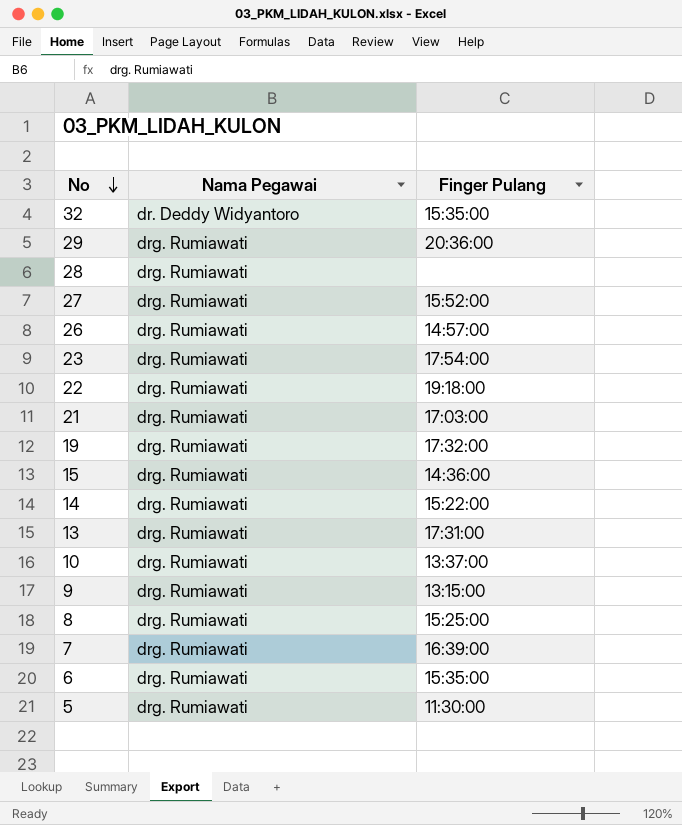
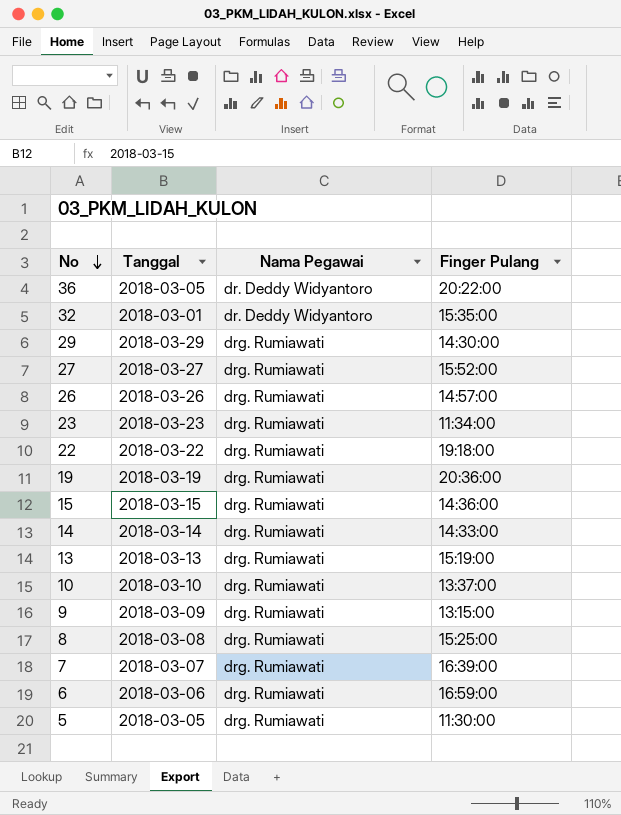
column Tanggal | position: none -> 2
row 28: drg. Rumiawati | none -> none
row 21: drg. Rumiawati | 17:03:00 -> none
row 36: none -> 2018-03-05 | dr. Deddy Widyantoro | 20:22:00
29 | Finger Pulang: 20:36:00 -> 14:30:00
23 | Finger Pulang: 17:54:00 -> 11:34:00
19 | Finger Pulang: 17:32:00 -> 20:36:00
14 | Finger Pulang: 15:22:00 -> 14:33:00
13 | Finger Pulang: 17:31:00 -> 15:19:00
6 | Finger Pulang: 15:35:00 -> 16:59:00

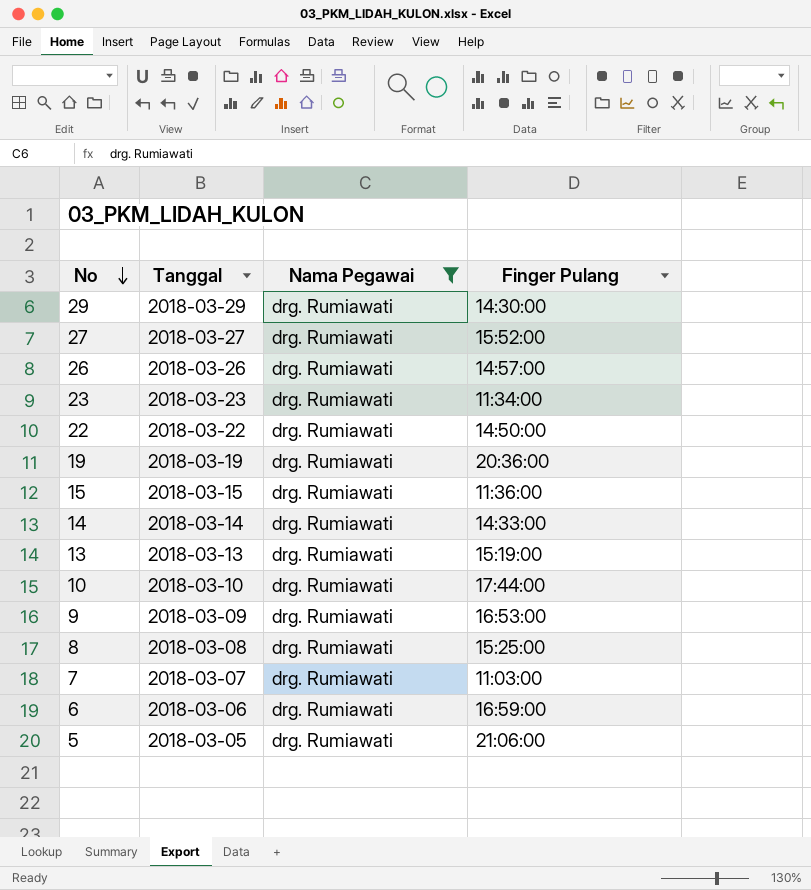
filter: none -> Nama Pegawai = drg. Rumiawati
22 | Finger Pulang: 19:18:00 -> 14:50:00
15 | Finger Pulang: 14:36:00 -> 11:36:00
10 | Finger Pulang: 13:37:00 -> 17:44:00
9 | Finger Pulang: 13:15:00 -> 16:53:00
7 | Finger Pulang: 16:39:00 -> 11:03:00
5 | Finger Pulang: 11:30:00 -> 21:06:00

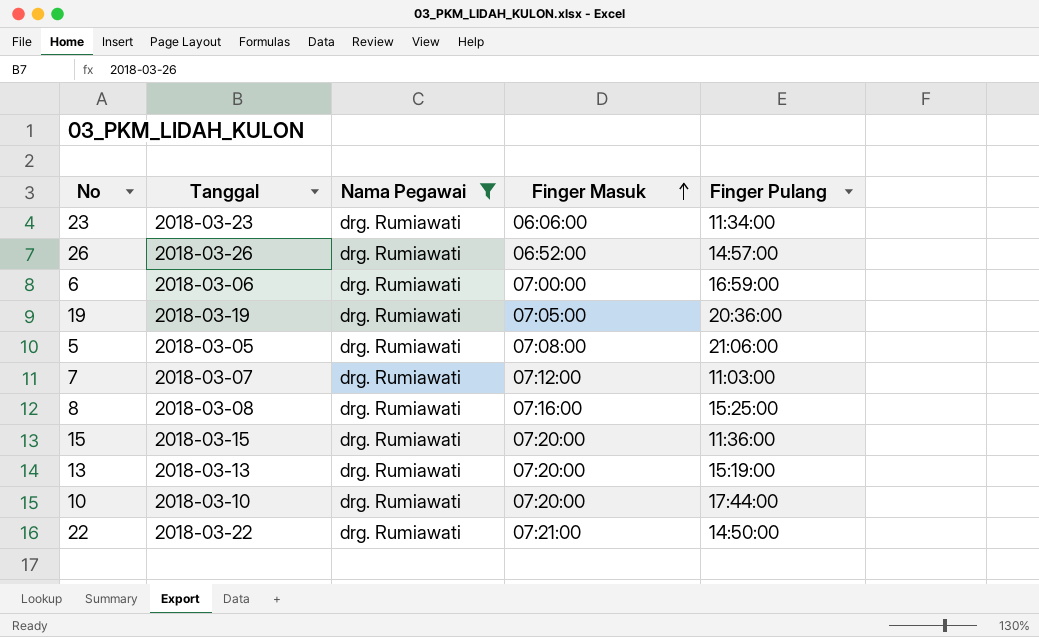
row order: No descending -> Finger Masuk ascending
column Finger Masuk | position: none -> 4
row 29: 2018-03-29 | drg. Rumiawati | 14:30:00 -> none
row 27: 2018-03-27 | drg. Rumiawati | 15:52:00 -> none
row 14: 2018-03-14 | drg. Rumiawati | 14:33:00 -> none
row 9: 2018-03-09 | drg. Rumiawati | 16:53:00 -> none

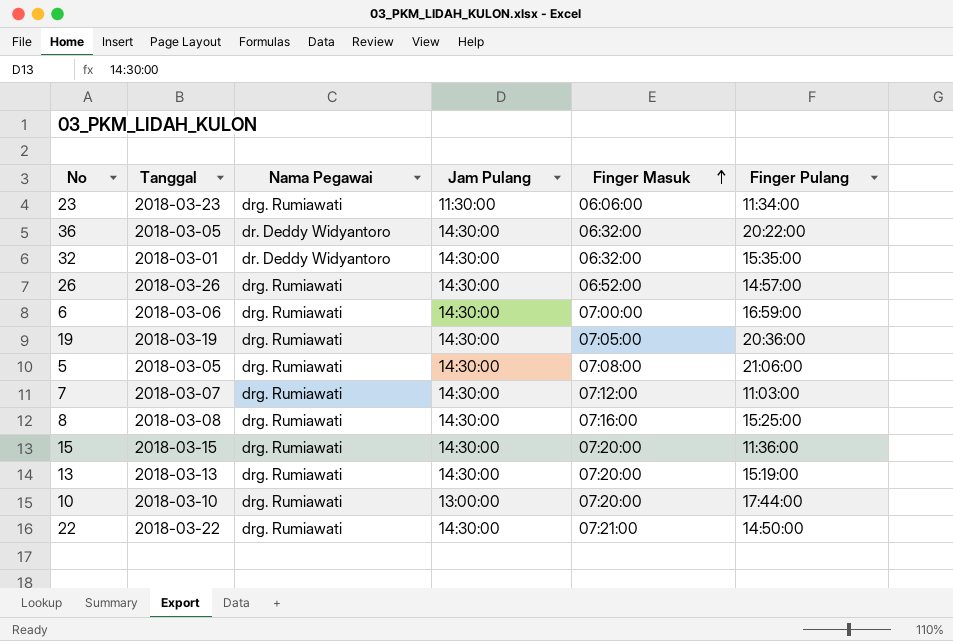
filter: Nama Pegawai = drg. Rumiawati -> none
column Jam Pulang | position: none -> 4

